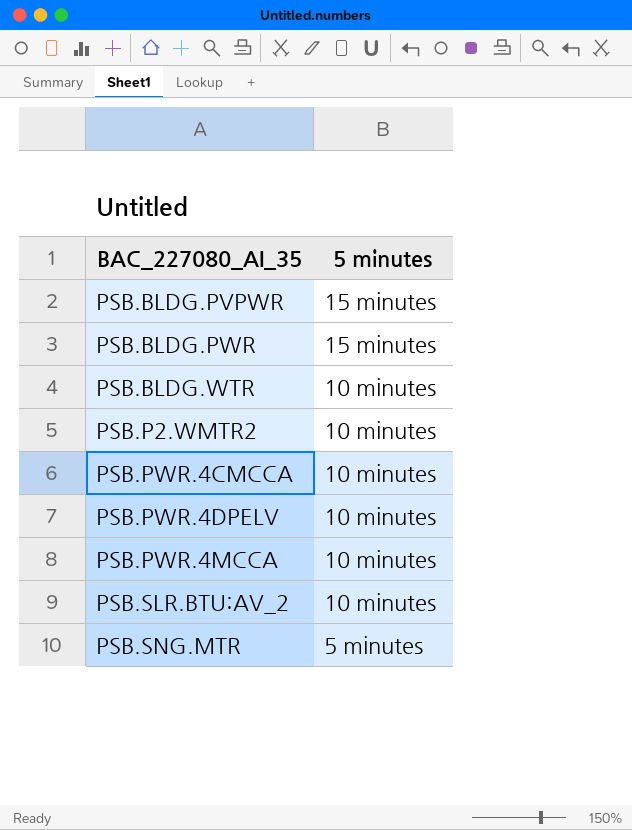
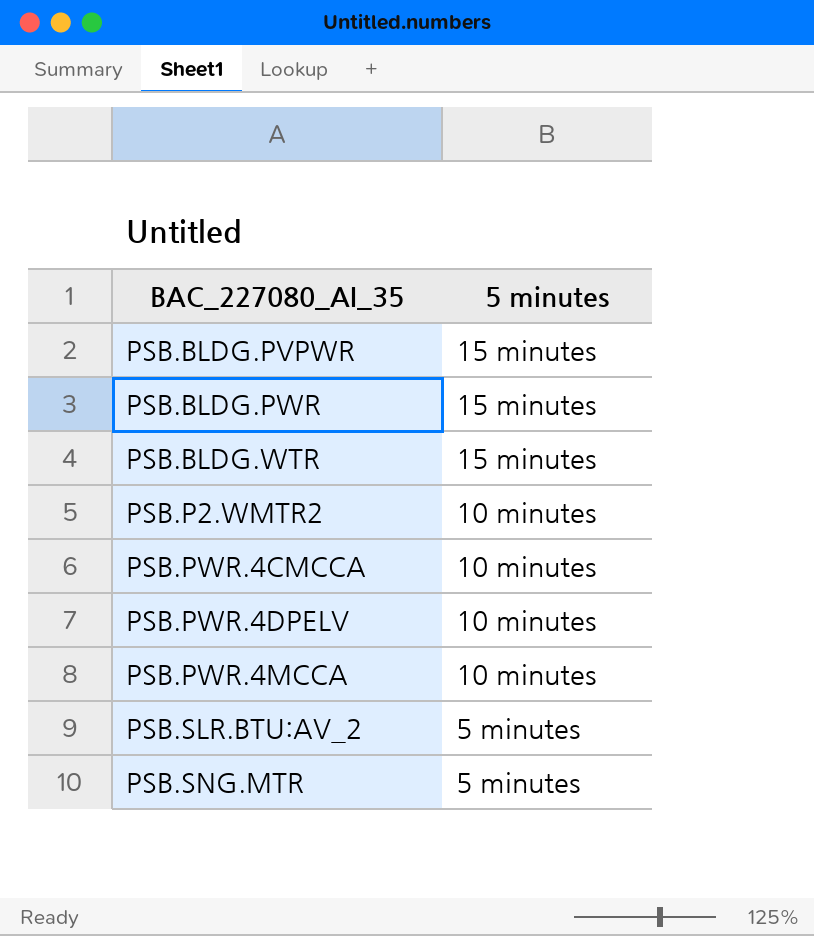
PSB.BLDG.WTR | 5 minutes: 10 minutes -> 15 minutes
PSB.SLR.BTU:AV_2 | 5 minutes: 10 minutes -> 5 minutes

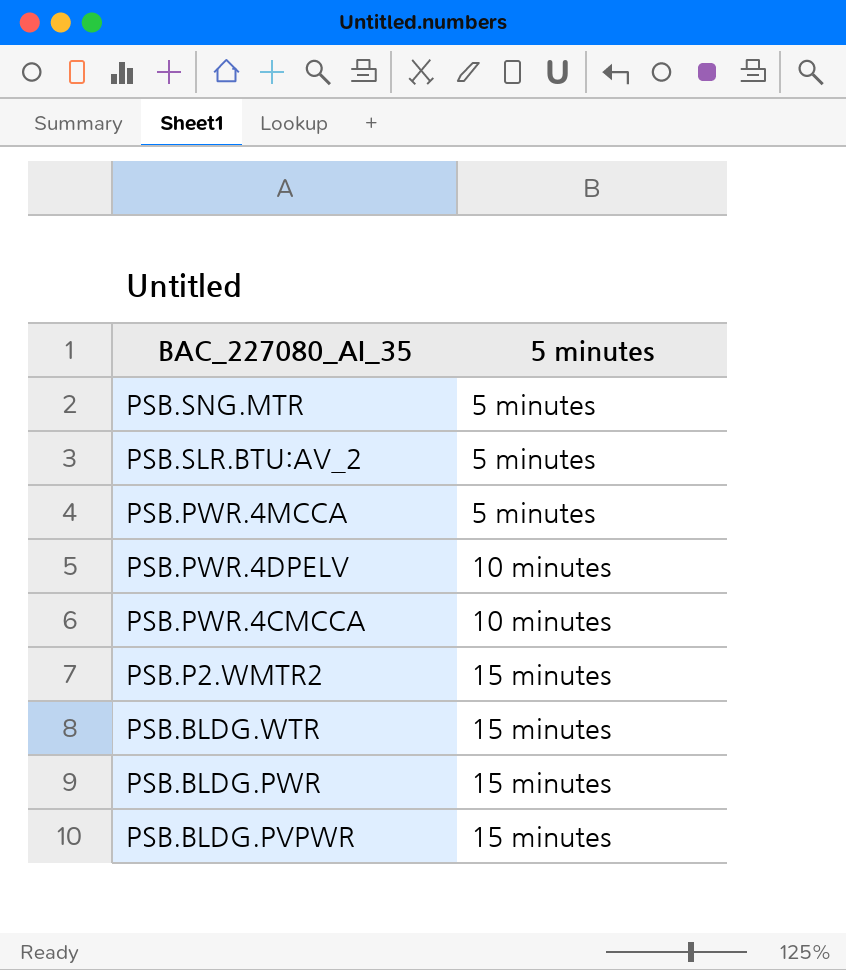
row order: BAC_227080_AI_35 ascending -> BAC_227080_AI_35 descending
PSB.PWR.4MCCA | 5 minutes: 10 minutes -> 5 minutes
PSB.P2.WMTR2 | 5 minutes: 10 minutes -> 15 minutes

